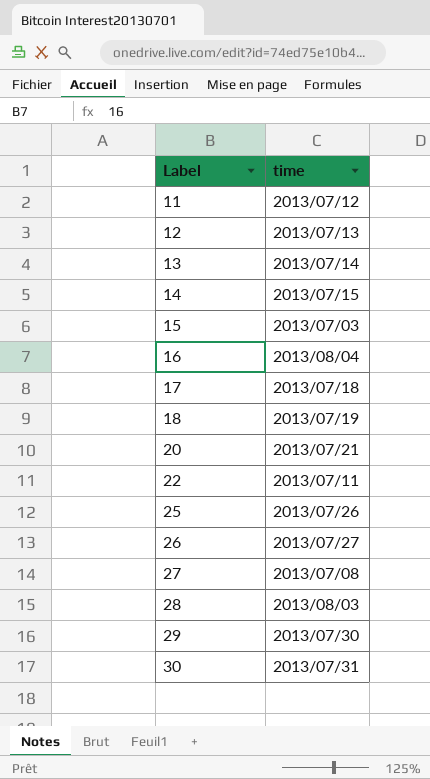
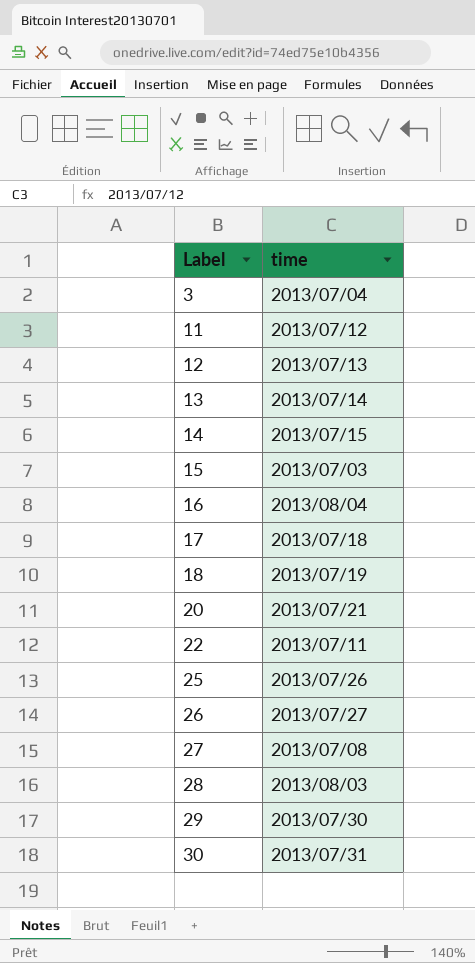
row 3: none -> 2013/07/04

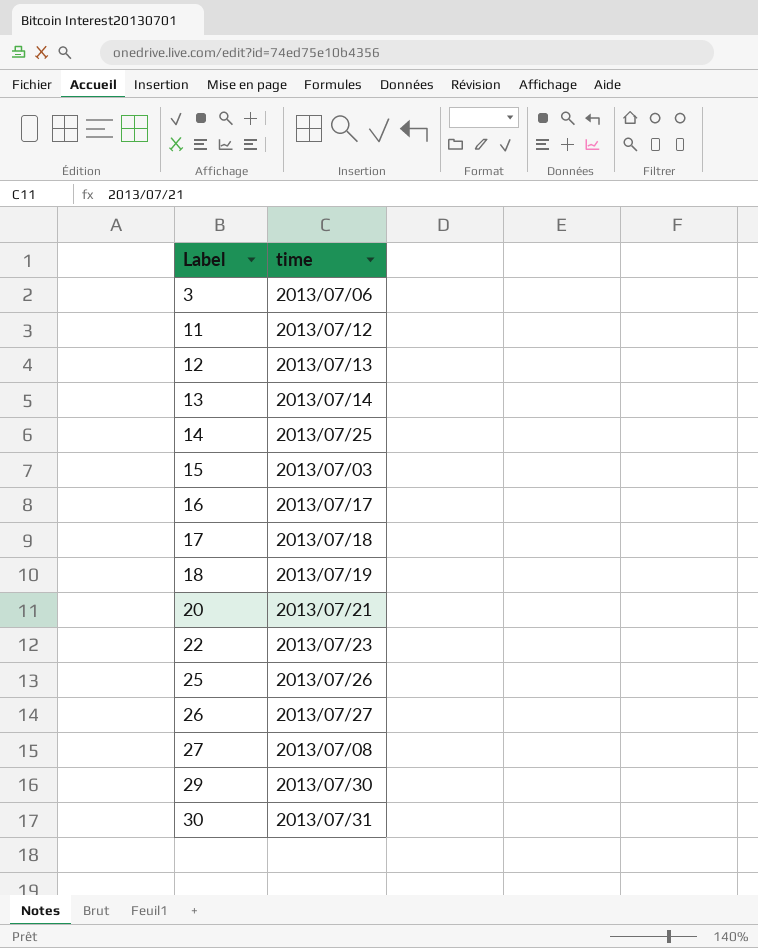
row 28: 2013/08/03 -> none
3 | time: 2013/07/04 -> 2013/07/06
14 | time: 2013/07/15 -> 2013/07/25
16 | time: 2013/08/04 -> 2013/07/17
22 | time: 2013/07/11 -> 2013/07/23

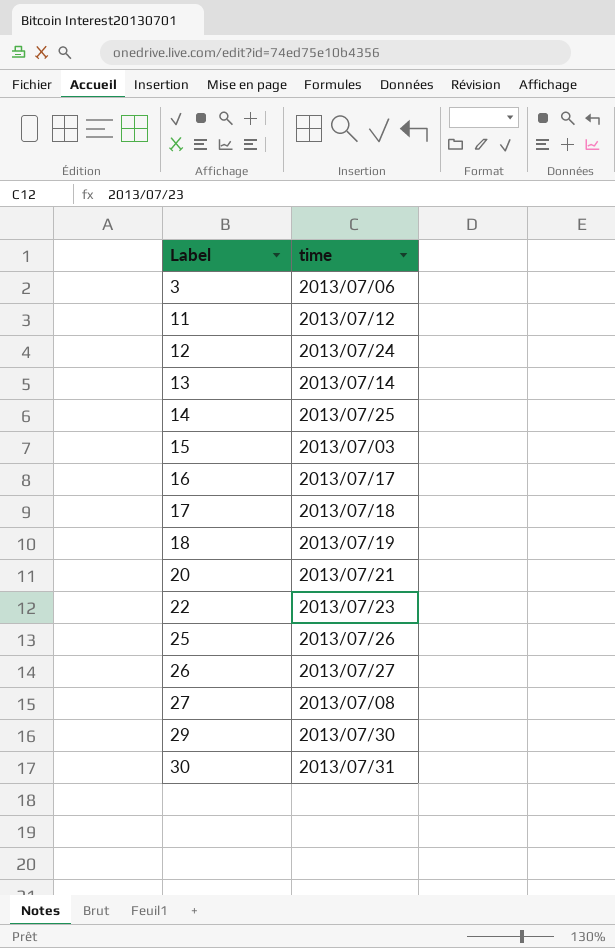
12 | time: 2013/07/13 -> 2013/07/24

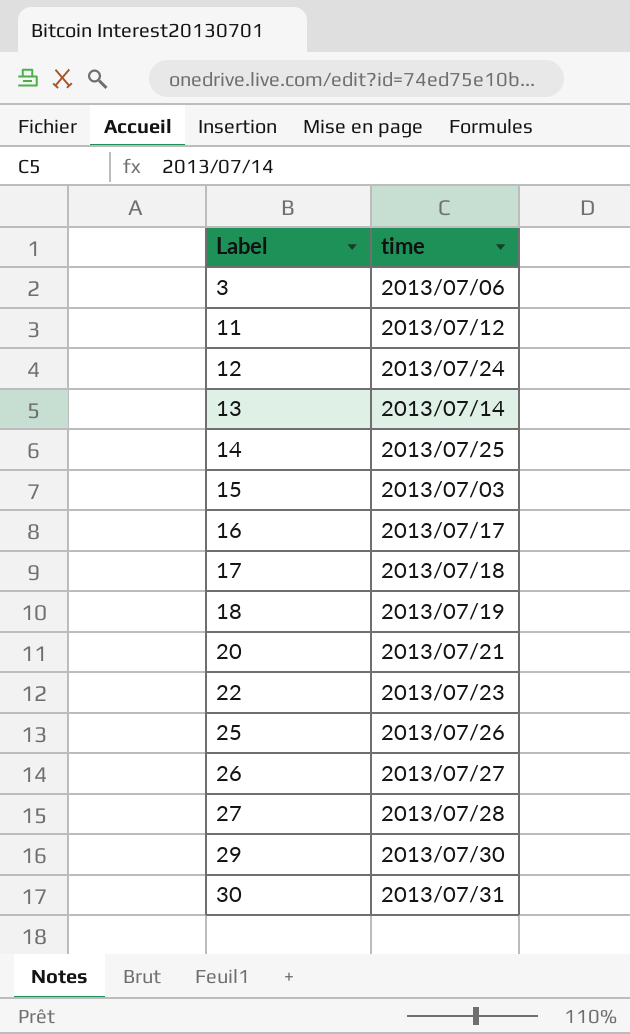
27 | time: 2013/07/08 -> 2013/07/28

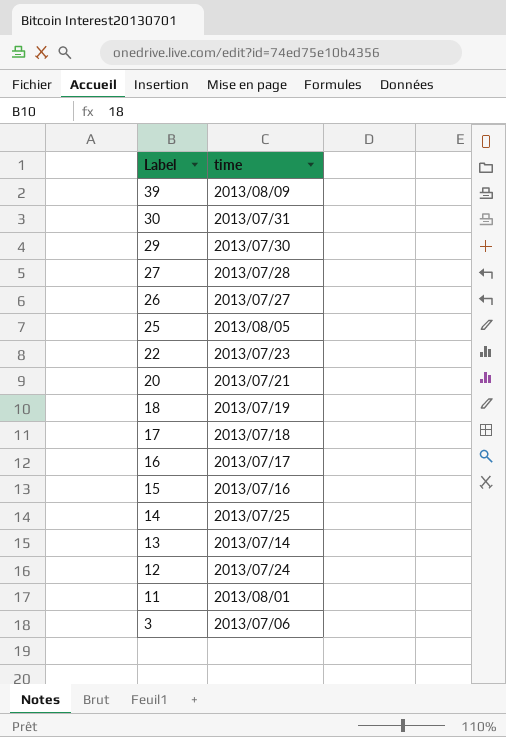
row order: Label ascending -> Label descending
row 39: none -> 2013/08/09
25 | time: 2013/07/26 -> 2013/08/05
15 | time: 2013/07/03 -> 2013/07/16
11 | time: 2013/07/12 -> 2013/08/01

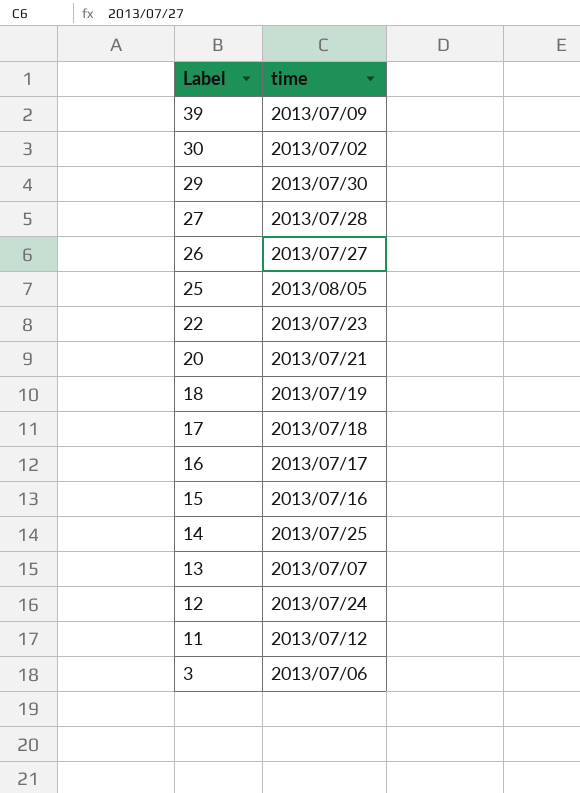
39 | time: 2013/08/09 -> 2013/07/09
30 | time: 2013/07/31 -> 2013/07/02
13 | time: 2013/07/14 -> 2013/07/07
11 | time: 2013/08/01 -> 2013/07/12

